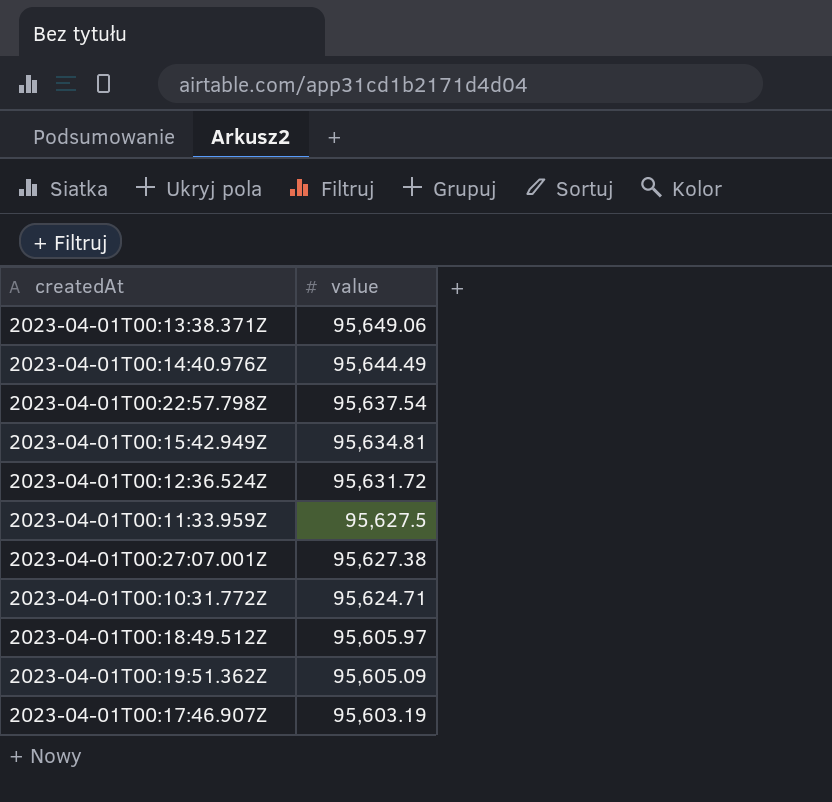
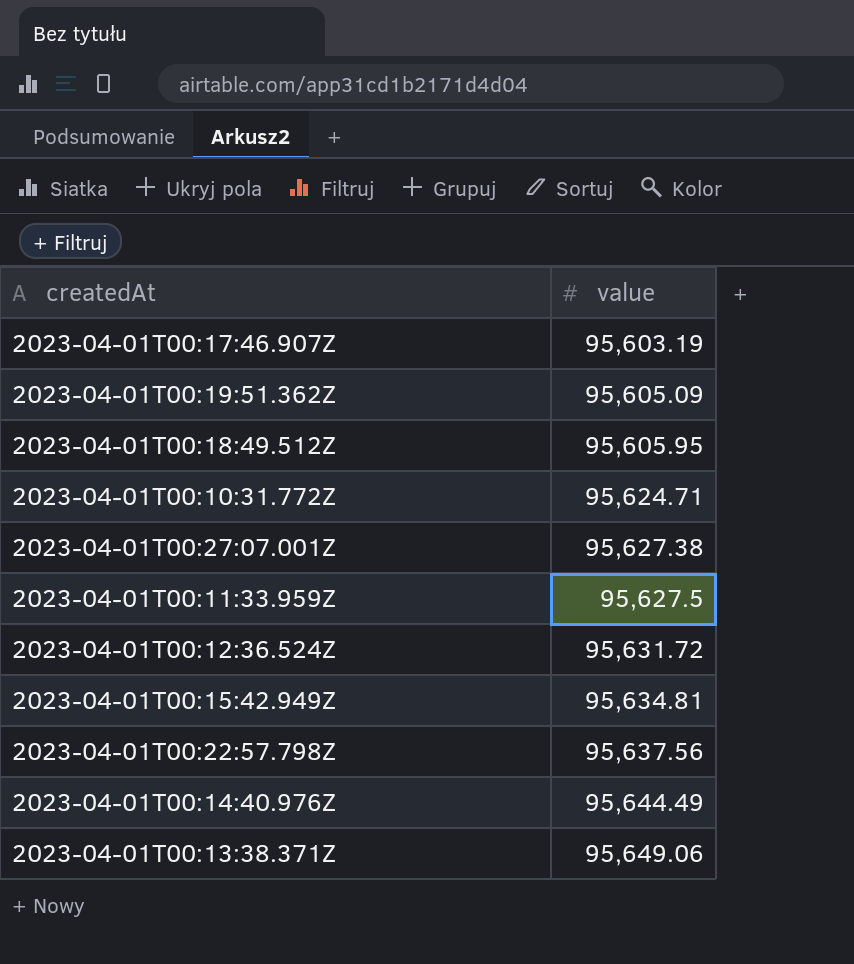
row order: value descending -> value ascending
2023-04-01T00:18:49.512Z | value: 95,605.97 -> 95,605.95
2023-04-01T00:22:57.798Z | value: 95,637.54 -> 95,637.56

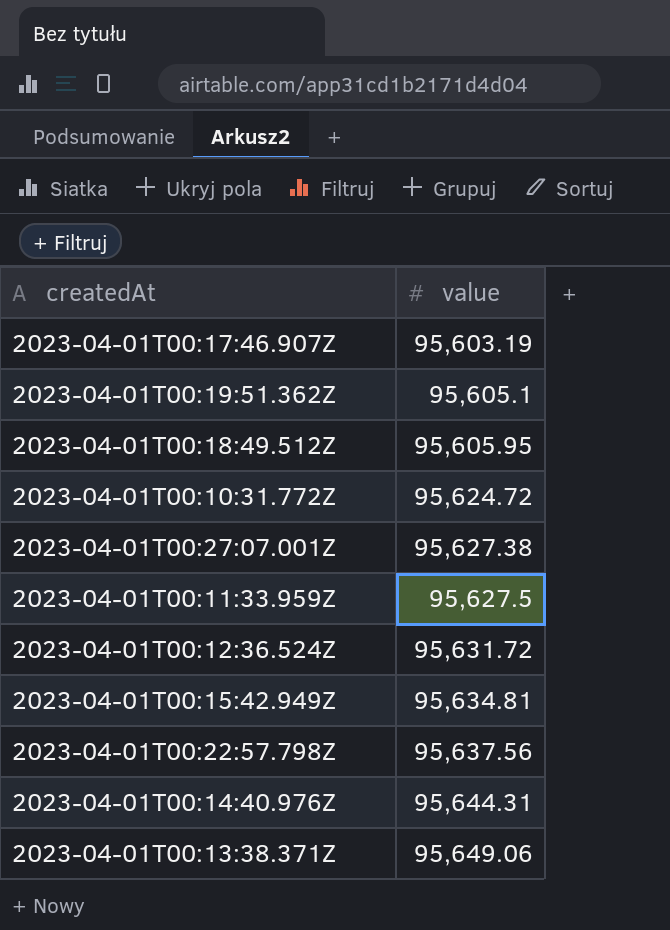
2023-04-01T00:19:51.362Z | value: 95,605.09 -> 95,605.1
2023-04-01T00:10:31.772Z | value: 95,624.71 -> 95,624.72
2023-04-01T00:14:40.976Z | value: 95,644.49 -> 95,644.31

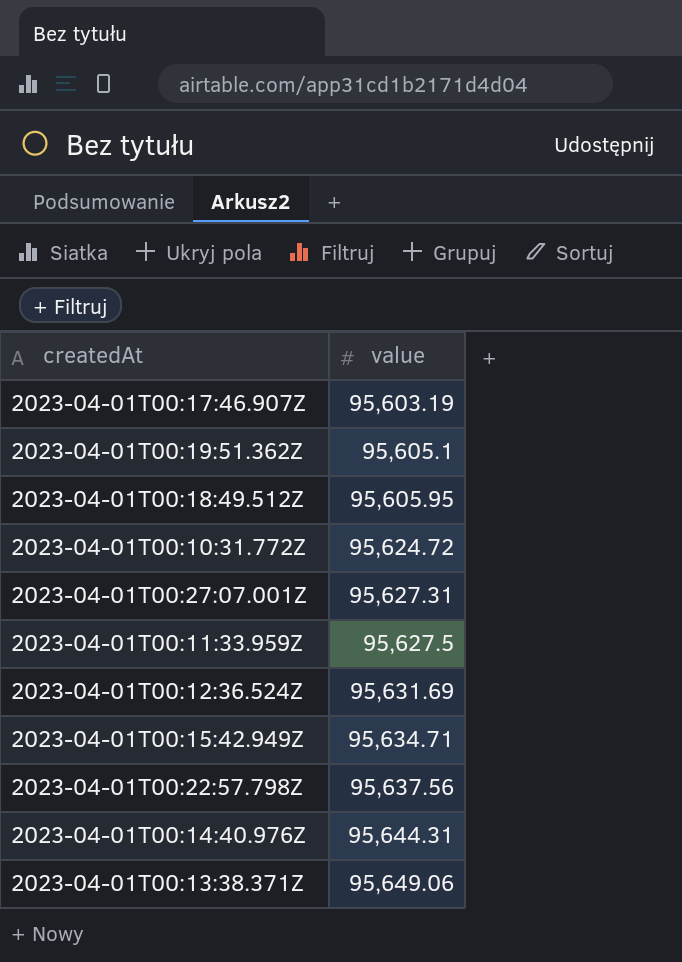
2023-04-01T00:27:07.001Z | value: 95,627.38 -> 95,627.31
2023-04-01T00:12:36.524Z | value: 95,631.72 -> 95,631.69
2023-04-01T00:15:42.949Z | value: 95,634.81 -> 95,634.71

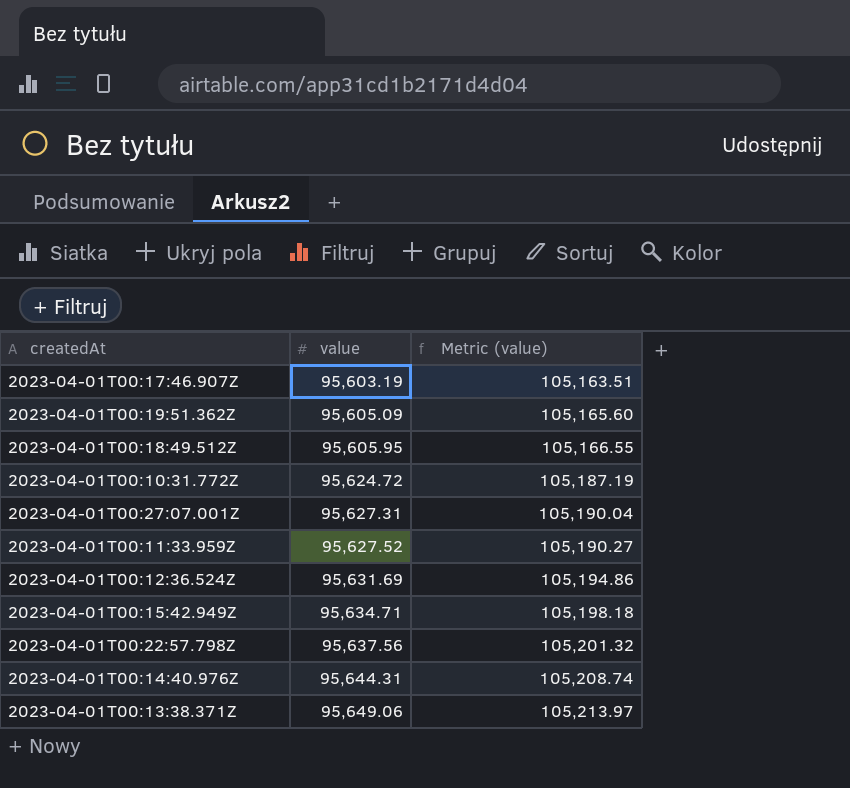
column Metric (value) | formula: none -> [value] * 1.1
2023-04-01T00:19:51.362Z | value: 95,605.1 -> 95,605.09
2023-04-01T00:11:33.959Z | value: 95,627.5 -> 95,627.52

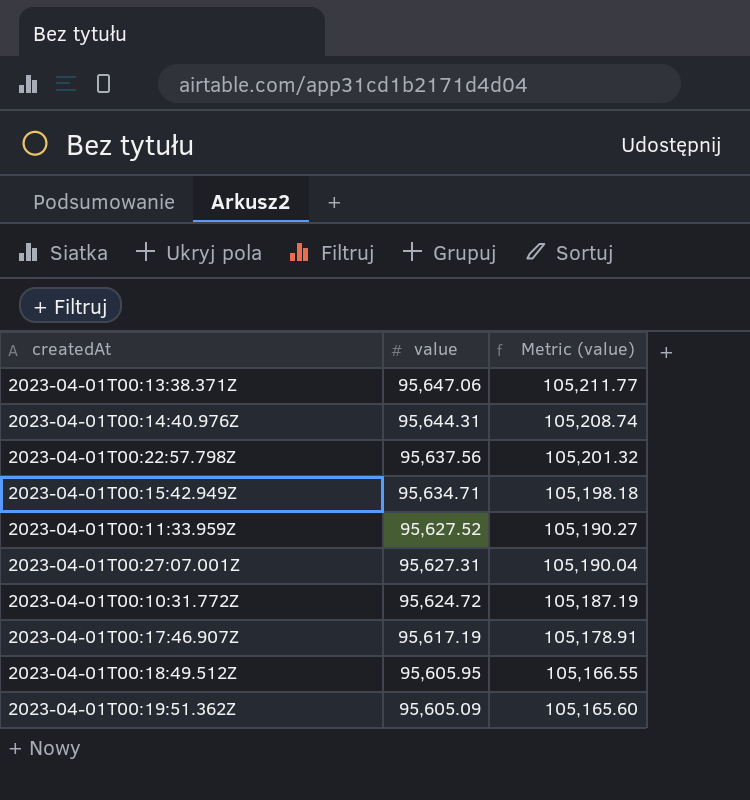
row order: value ascending -> value descending
row 2023-04-01T00:12:36.524Z: 95,631.69 | 105,194.86 -> none
2023-04-01T00:13:38.371Z | value: 95,649.06 -> 95,647.06
2023-04-01T00:13:38.371Z | Metric (value): 105,213.97 -> 105,211.77
2023-04-01T00:17:46.907Z | value: 95,603.19 -> 95,617.19
2023-04-01T00:17:46.907Z | Metric (value): 105,163.51 -> 105,178.91

